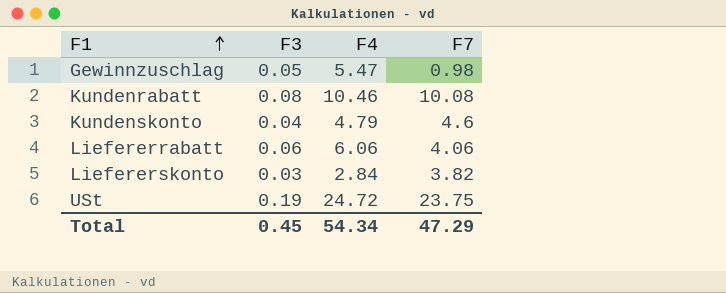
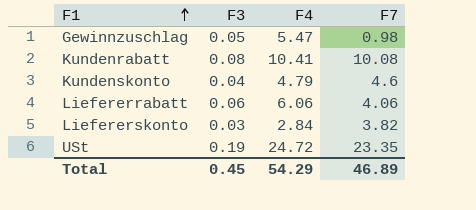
Kundenrabatt | F4: 10.46 -> 10.41
USt | F7: 23.75 -> 23.35
Total | F4: 54.34 -> 54.29
Total | F7: 47.29 -> 46.89

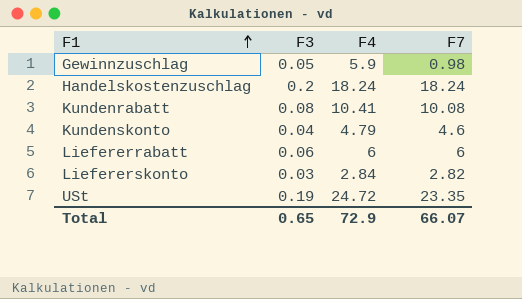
Gewinnzuschlag | F4: 5.47 -> 5.9
row Handelskostenzuschlag: none -> 0.2 | 18.24 | 18.24
Liefererrabatt | F4: 6.06 -> 6
Liefererrabatt | F7: 4.06 -> 6
Liefererskonto | F7: 3.82 -> 2.82
Total | F3: 0.45 -> 0.65
Total | F4: 54.29 -> 72.9
Total | F7: 46.89 -> 66.07

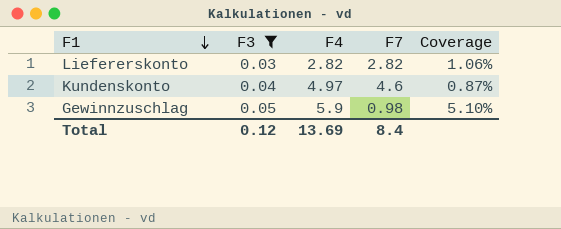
filter: none -> F3 <= 0.05
row order: F1 ascending -> F1 descending
column Coverage | formula: none -> [F3] / [F7]
Liefererskonto | F4: 2.84 -> 2.82
Kundenskonto | F4: 4.79 -> 4.97
Total | F3: 0.65 -> 0.12
Total | F4: 72.9 -> 13.69
Total | F7: 66.07 -> 8.4

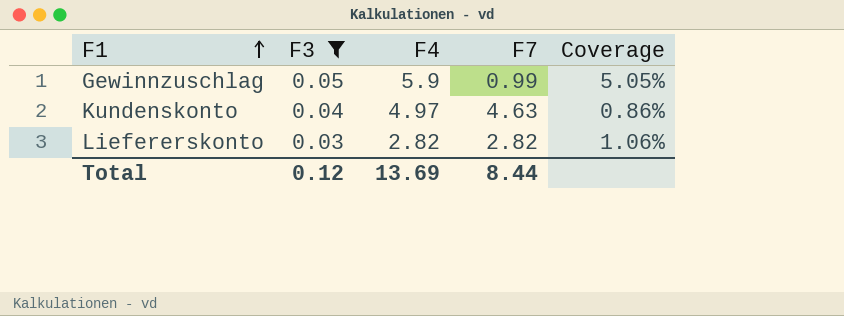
row order: F1 descending -> F1 ascending
Gewinnzuschlag | F7: 0.98 -> 0.99
Gewinnzuschlag | Coverage: 5.10% -> 5.05%
Kundenskonto | F7: 4.6 -> 4.63
Kundenskonto | Coverage: 0.87% -> 0.86%
Total | F7: 8.4 -> 8.44

